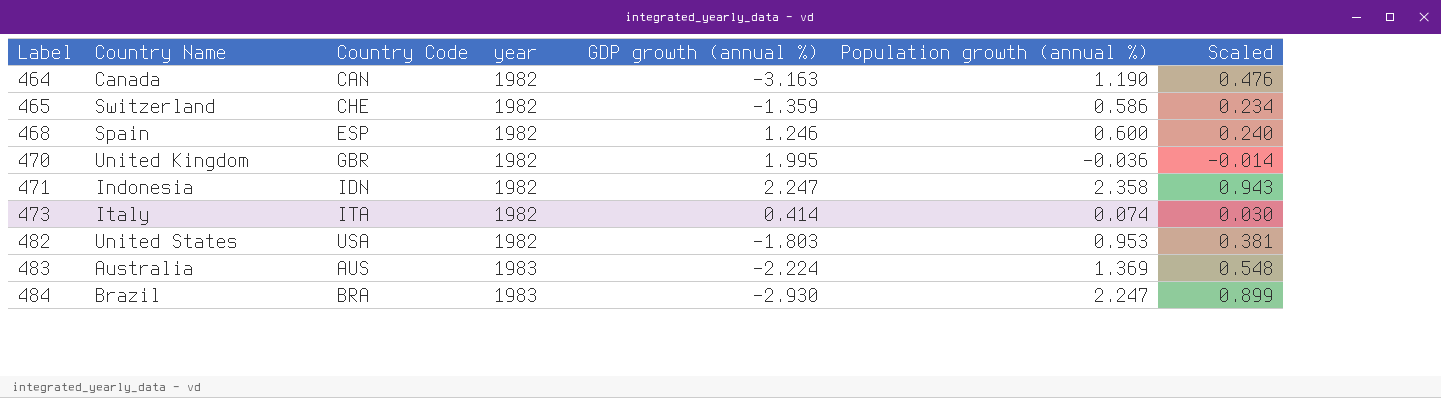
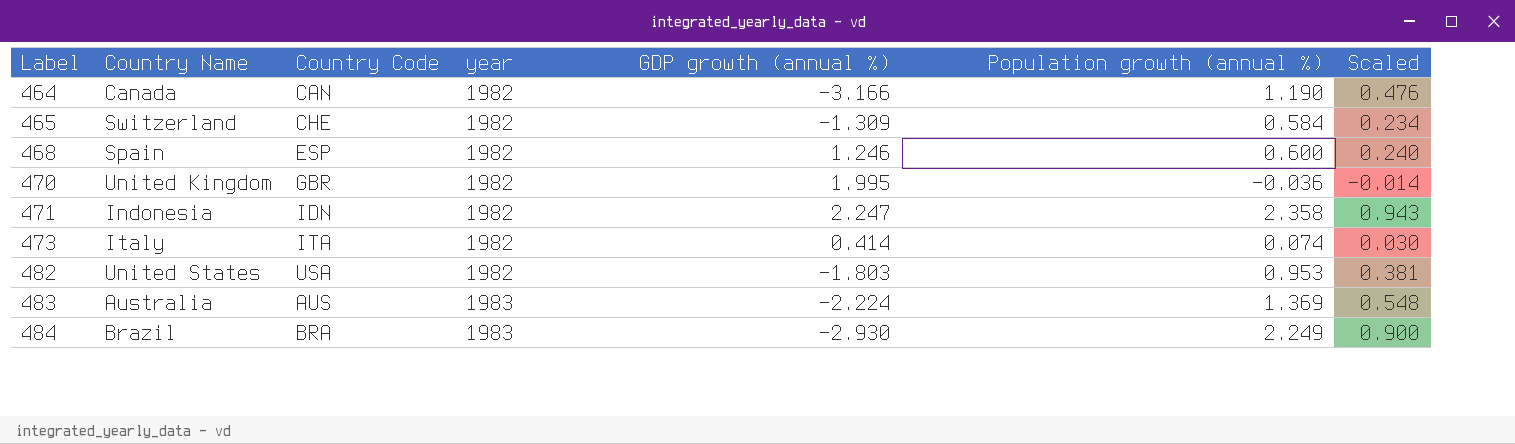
464 | GDP growth (annual %): -3.163 -> -3.166
465 | GDP growth (annual %): -1.359 -> -1.309
465 | Population growth (annual %): 0.586 -> 0.584
484 | Population growth (annual %): 2.247 -> 2.249
484 | Scaled: 0.899 -> 0.900

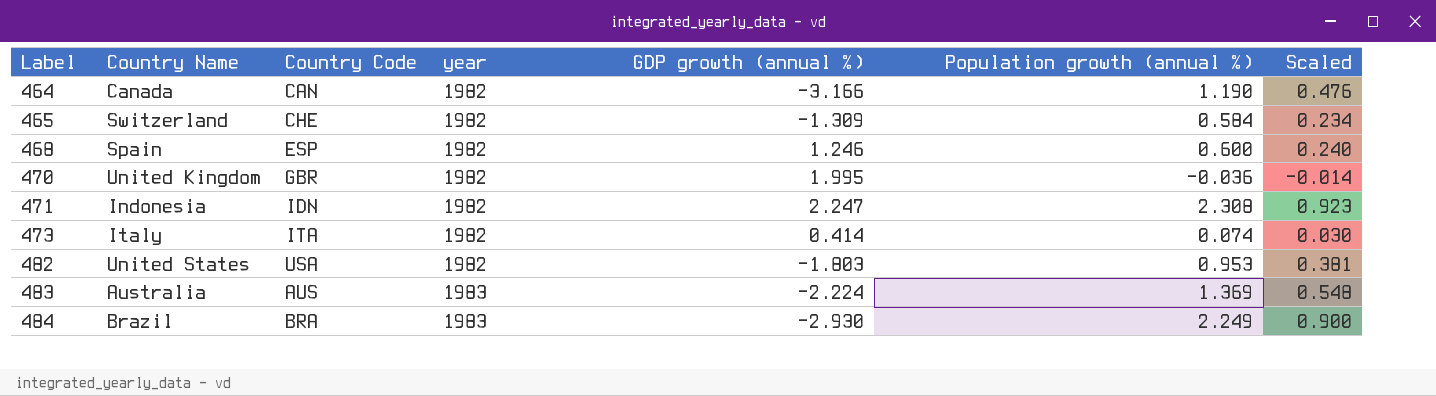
471 | Population growth (annual %): 2.358 -> 2.308
471 | Scaled: 0.943 -> 0.923

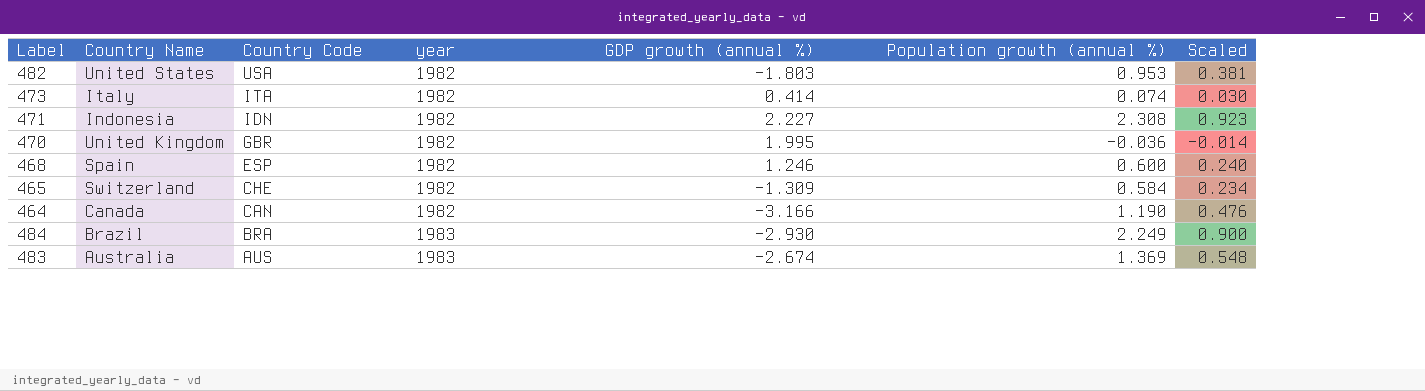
row order: Label ascending -> Country Code descending
471 | GDP growth (annual %): 2.247 -> 2.227
483 | GDP growth (annual %): -2.224 -> -2.674

